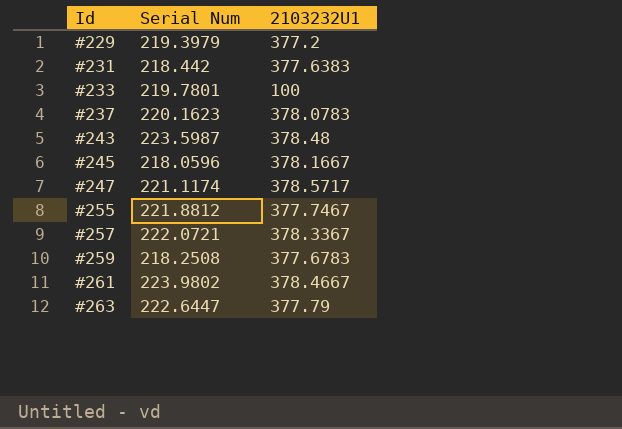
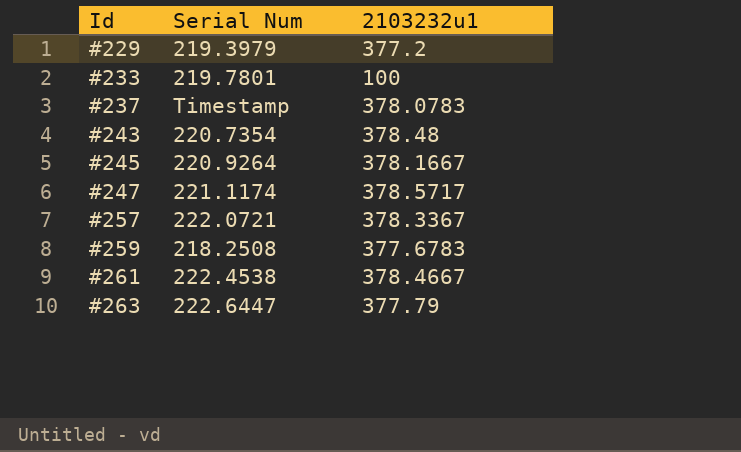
column name: 2103232U1 -> 2103232u1
row #231: 218.442 | 377.6383 -> none
row #255: 221.8812 | 377.7467 -> none
#237 | Serial Num: 220.1623 -> Timestamp
#243 | Serial Num: 223.5987 -> 220.7354
#245 | Serial Num: 218.0596 -> 220.9264
#261 | Serial Num: 223.9802 -> 222.4538

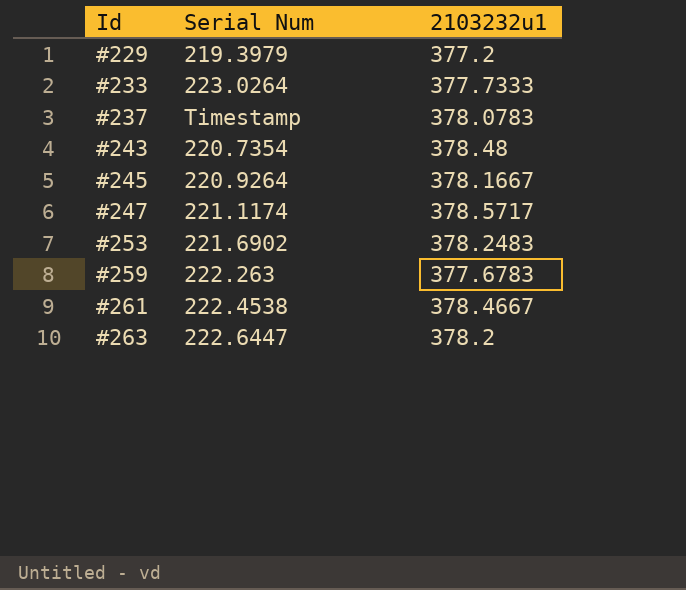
row #257: 222.0721 | 378.3367 -> none
#233 | Serial Num: 219.7801 -> 223.0264
#233 | 2103232u1: 100 -> 377.7333
row #253: none -> 221.6902 | 378.2483
#259 | Serial Num: 218.2508 -> 222.263
#263 | 2103232u1: 377.79 -> 378.2

